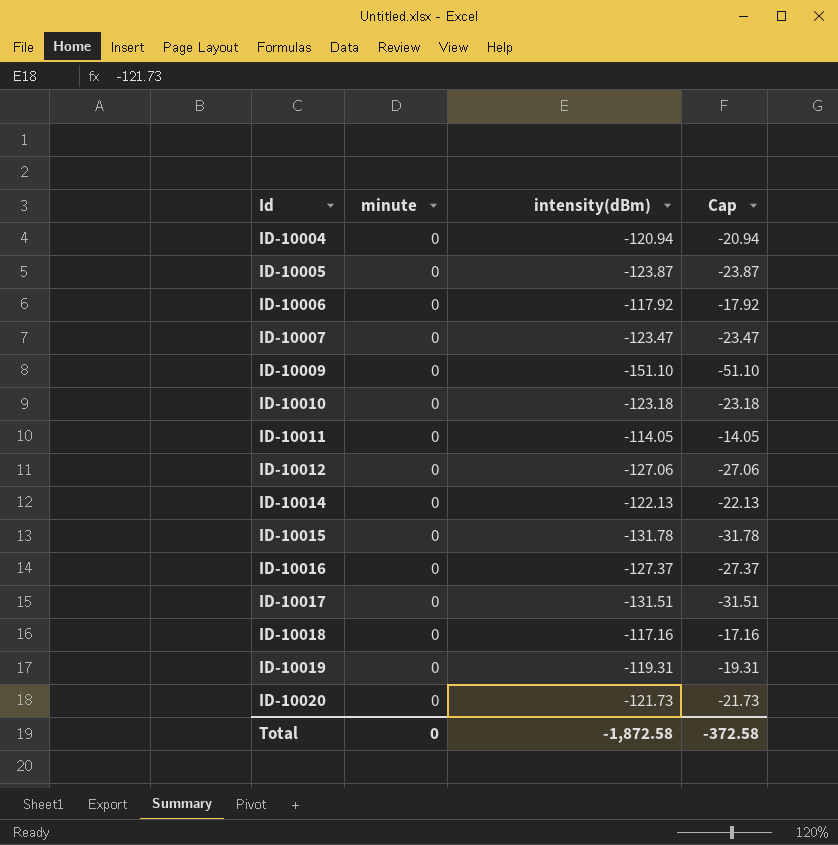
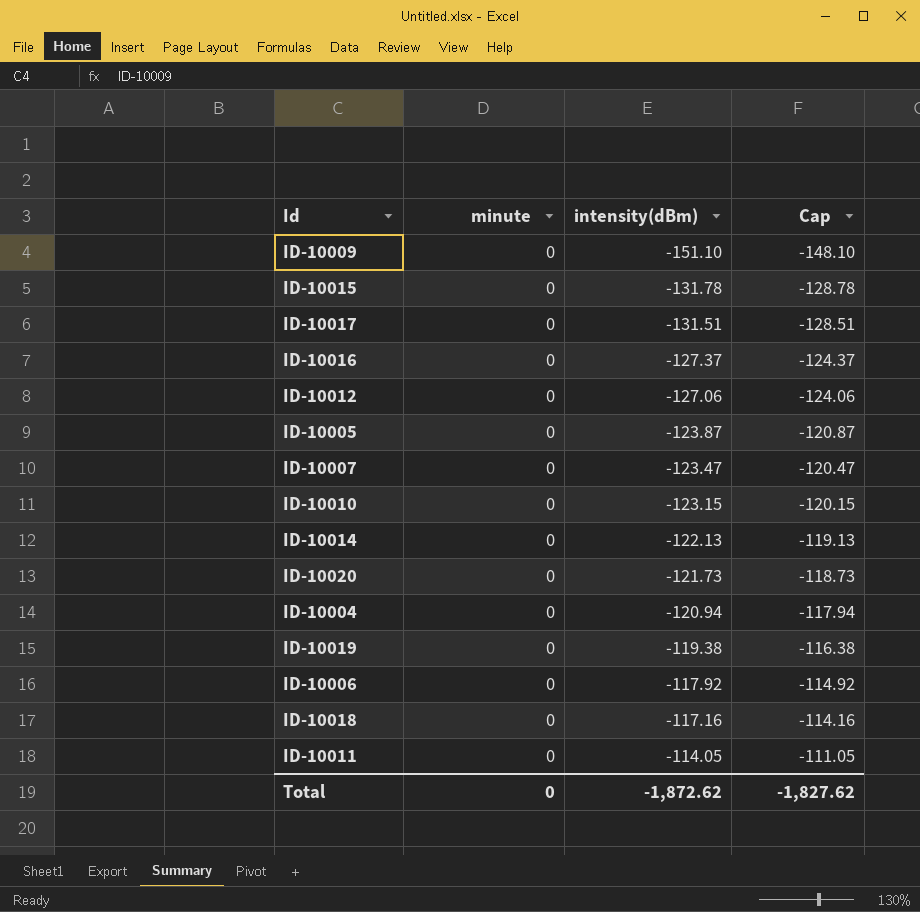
row order: Id ascending -> intensity(dBm) ascending
column Cap | formula: [intensity(dBm)] + 100 -> [intensity(dBm)] + 3
ID-10010 | intensity(dBm): -123.18 -> -123.15
ID-10019 | intensity(dBm): -119.31 -> -119.38
Total | intensity(dBm): -1,872.58 -> -1,872.62
Total | Cap: -372.58 -> -1,827.62

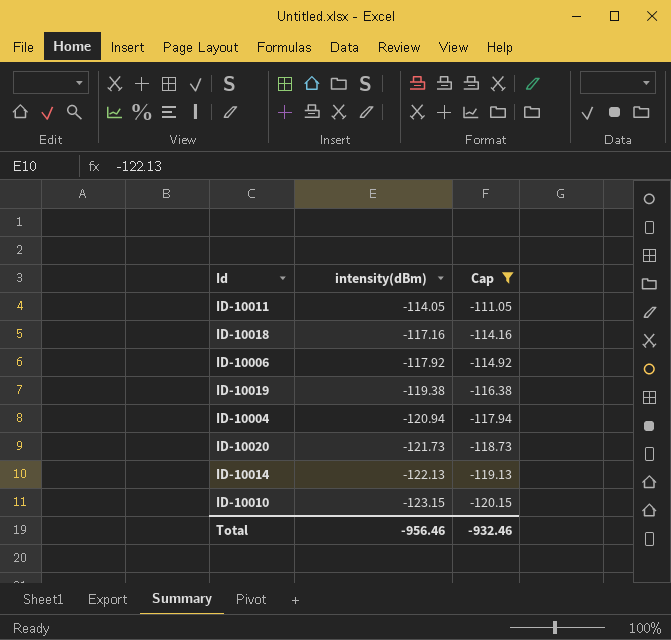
filter: none -> Cap >= -120.15
row order: intensity(dBm) ascending -> intensity(dBm) descending
column minute | position: 2 -> none
Total | intensity(dBm): -1,872.62 -> -956.46
Total | Cap: -1,827.62 -> -932.46

